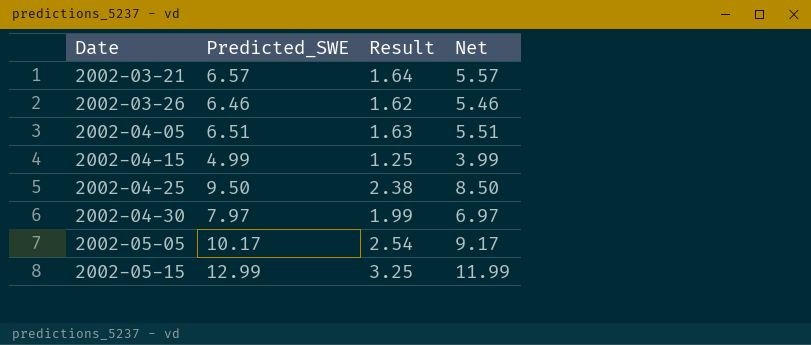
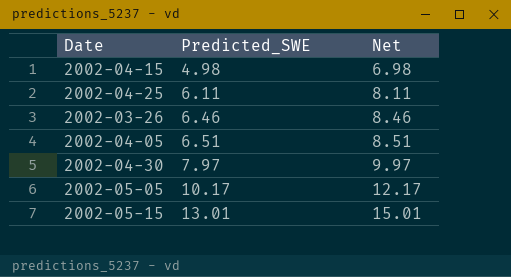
row order: Date ascending -> Predicted_SWE ascending
column Result | formula: [Predicted_SWE] * 0.25 -> none
column Net | formula: [Predicted_SWE] - 1 -> [Predicted_SWE] + 2
row 2002-03-21: 6.57 | 1.64 | 5.57 -> none
2002-04-15 | Predicted_SWE: 4.99 -> 4.98
2002-04-25 | Predicted_SWE: 9.50 -> 6.11
2002-05-15 | Predicted_SWE: 12.99 -> 13.01

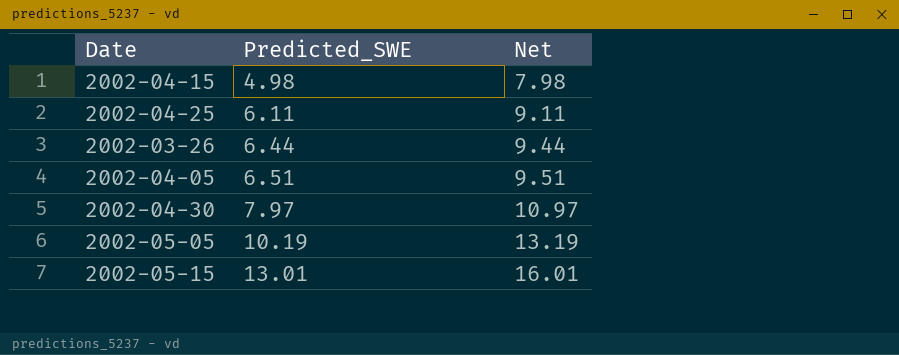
column Net | formula: [Predicted_SWE] + 2 -> [Predicted_SWE] + 3
2002-03-26 | Predicted_SWE: 6.46 -> 6.44
2002-05-05 | Predicted_SWE: 10.17 -> 10.19

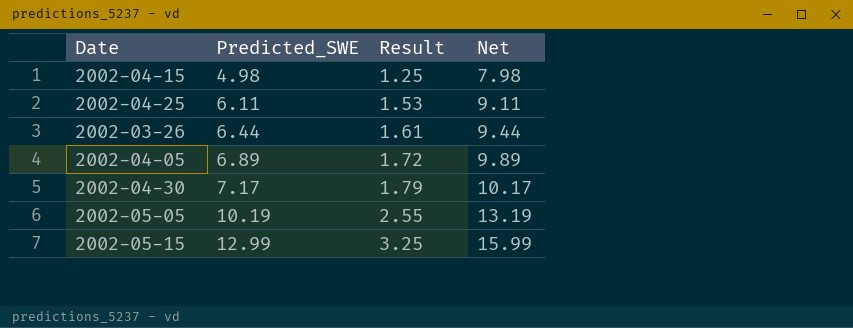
column Result | formula: none -> [Predicted_SWE] * 0.25
2002-04-05 | Predicted_SWE: 6.51 -> 6.89
2002-04-05 | Net: 9.51 -> 9.89
2002-04-30 | Predicted_SWE: 7.97 -> 7.17
2002-04-30 | Net: 10.97 -> 10.17
2002-05-15 | Predicted_SWE: 13.01 -> 12.99
2002-05-15 | Net: 16.01 -> 15.99

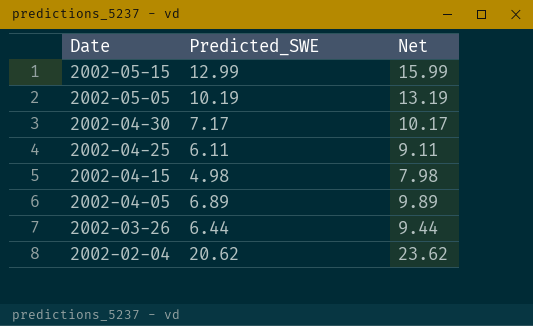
row order: Predicted_SWE ascending -> Date descending
column Result | formula: [Predicted_SWE] * 0.25 -> none
row 2002-02-04: none -> 20.62 | 23.62

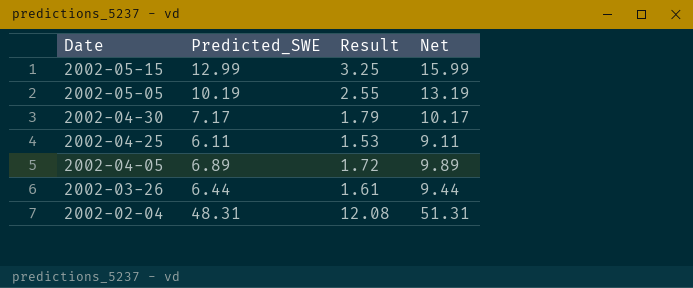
column Result | formula: none -> [Predicted_SWE] * 0.25
row 2002-04-15: 4.98 | 7.98 -> none
2002-02-04 | Predicted_SWE: 20.62 -> 48.31
2002-02-04 | Net: 23.62 -> 51.31

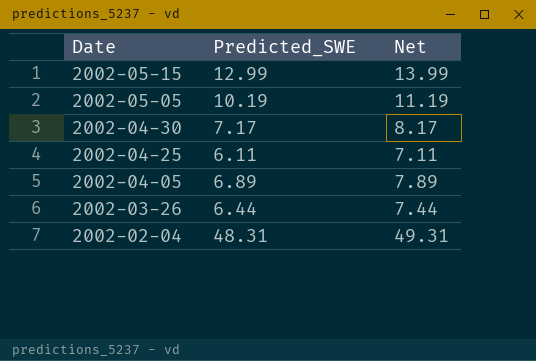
column Result | formula: [Predicted_SWE] * 0.25 -> none
column Net | formula: [Predicted_SWE] + 3 -> [Predicted_SWE] + 1

